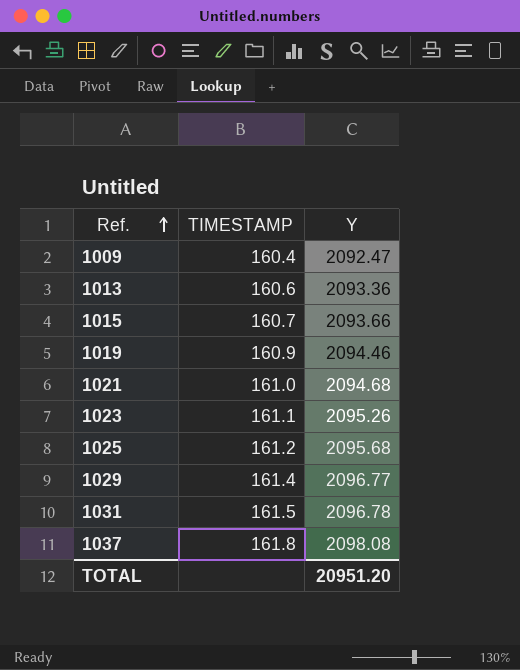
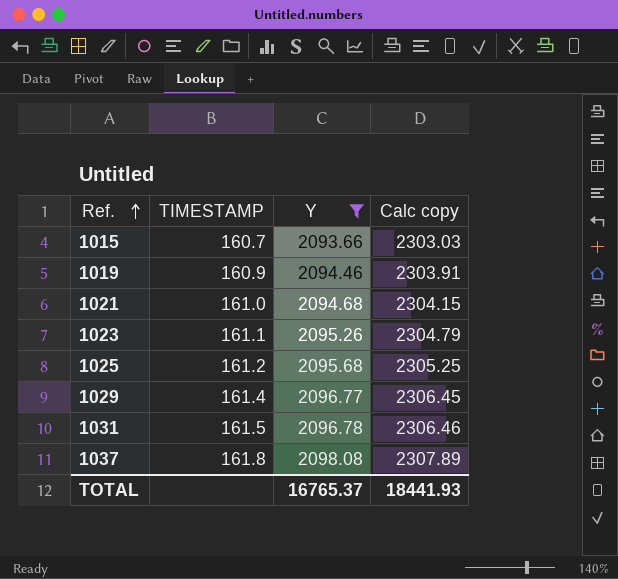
filter: none -> Y >= 2093.66
column Calc copy | formula: none -> [Y] * 1.1
TOTAL | Y: 20951.20 -> 16765.37

